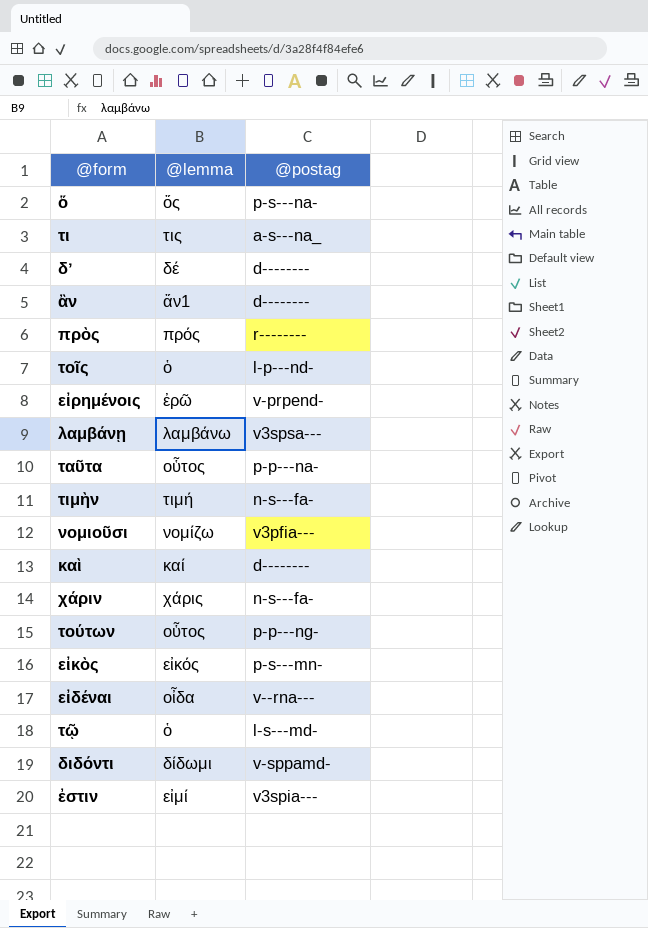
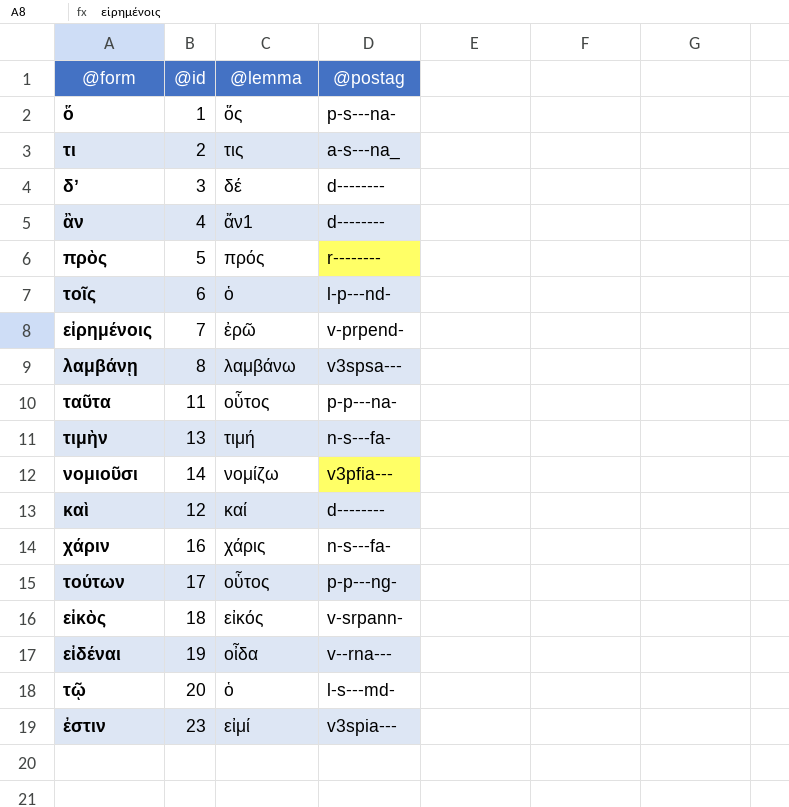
column @id | position: none -> 2
row διδόντι: δίδωμι | v-sppamd- -> none
εἰκὸς | @postag: p-s---mn- -> v-srpann-

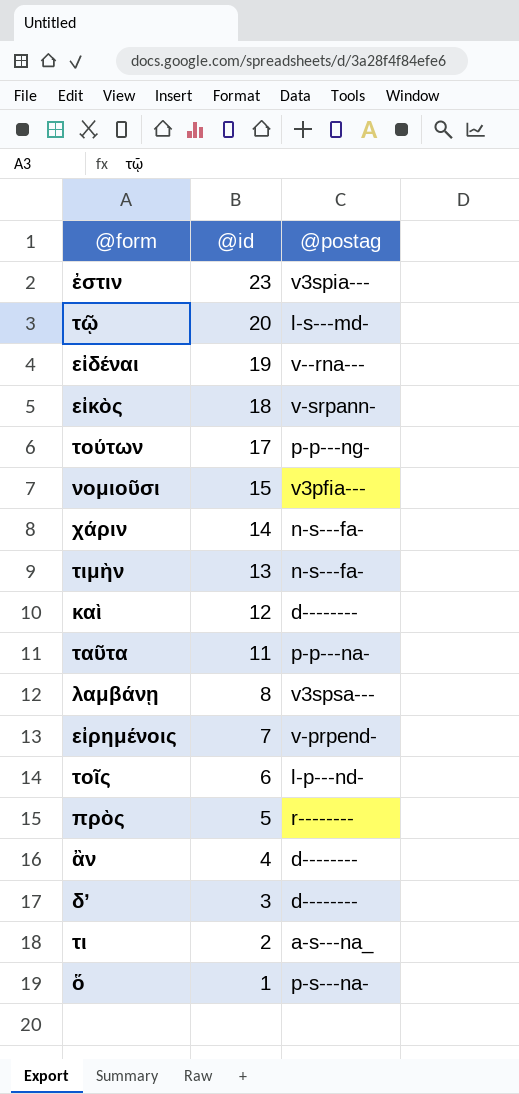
row order: none -> @id descending
column @lemma | position: 3 -> none
νομιοῦσι | @id: 14 -> 15
χάριν | @id: 16 -> 14

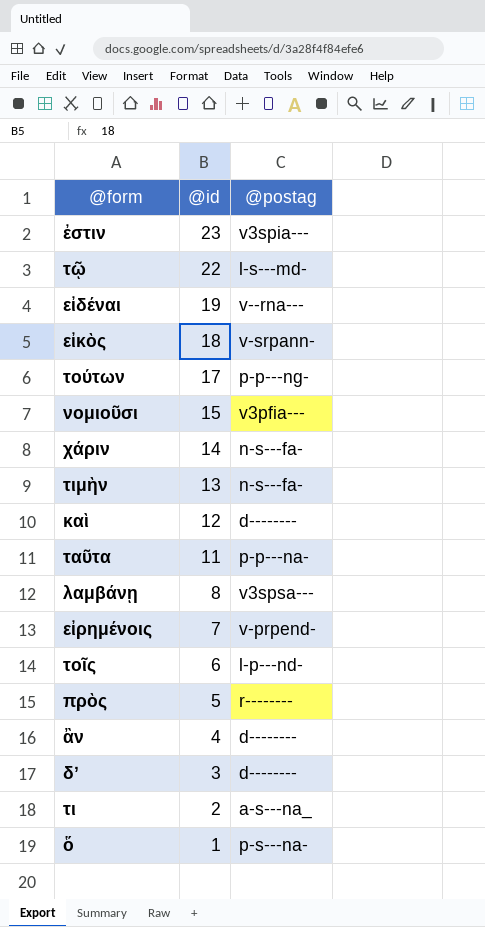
τῷ | @id: 20 -> 22

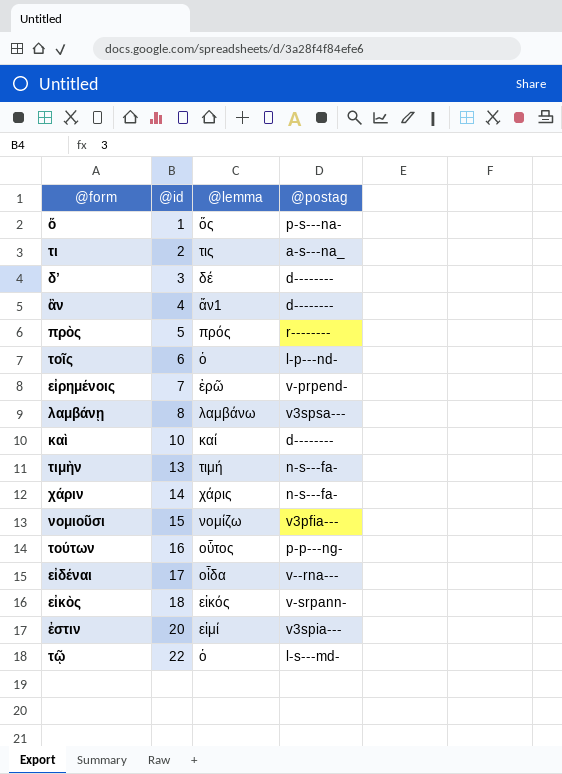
row order: @id descending -> @id ascending
column @lemma | position: none -> 3
row ταῦτα: 11 | p-p---na- -> none
καὶ | @id: 12 -> 10
τούτων | @id: 17 -> 16
εἰδέναι | @id: 19 -> 17
ἐστιν | @id: 23 -> 20

